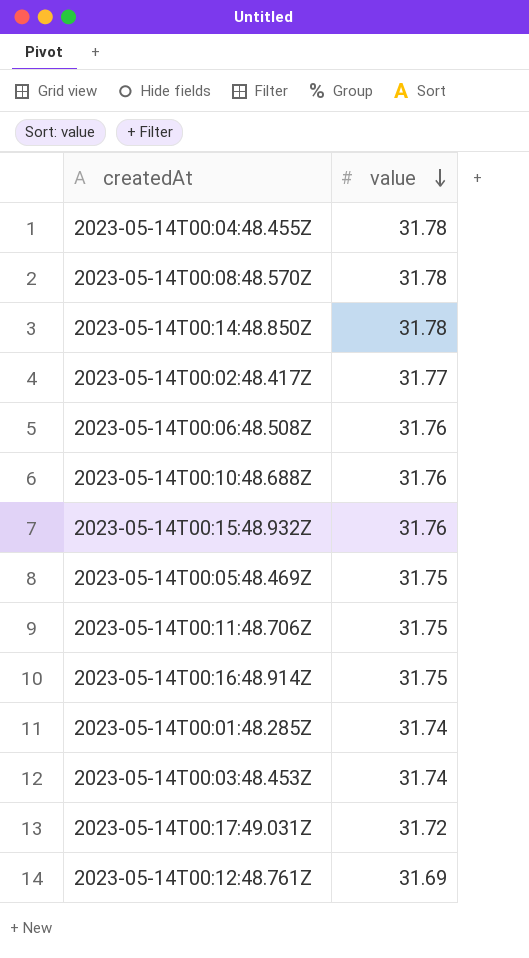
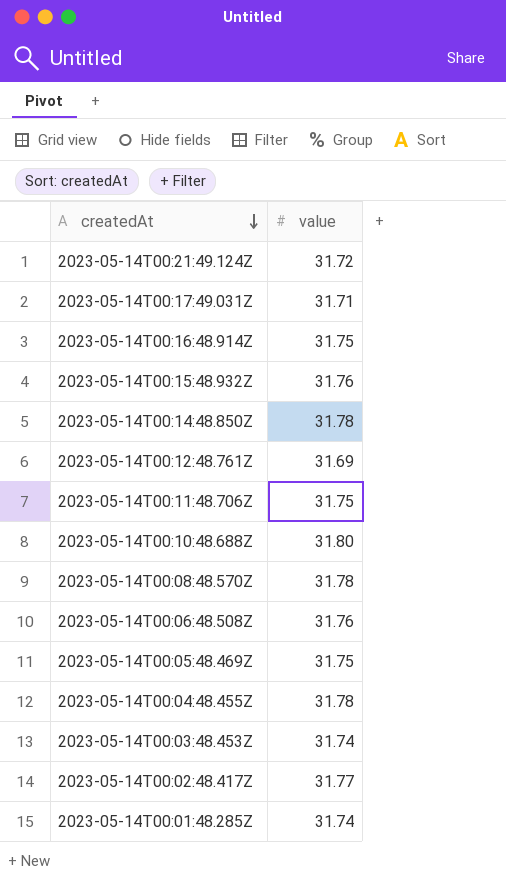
row order: value descending -> createdAt descending
row 2023-05-14T00:21:49.124Z: none -> 31.72
2023-05-14T00:17:49.031Z | value: 31.72 -> 31.71
2023-05-14T00:10:48.688Z | value: 31.76 -> 31.80

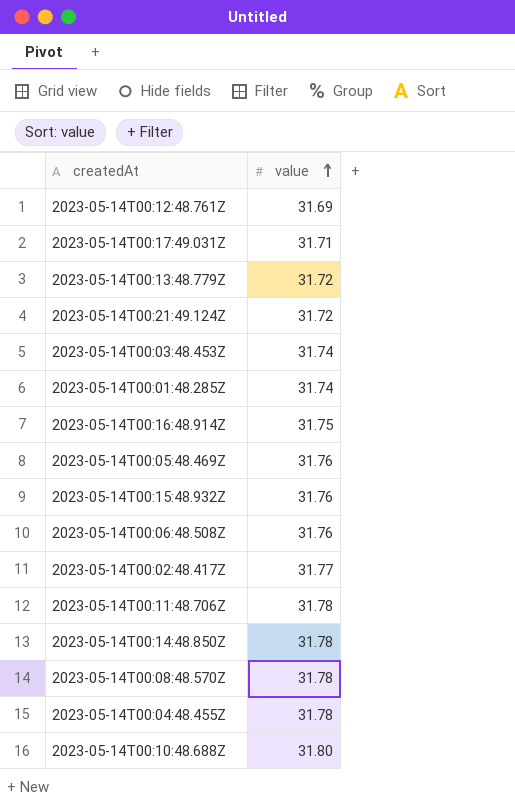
row order: createdAt descending -> value ascending
row 2023-05-14T00:13:48.779Z: none -> 31.72
2023-05-14T00:05:48.469Z | value: 31.75 -> 31.76
2023-05-14T00:11:48.706Z | value: 31.75 -> 31.78

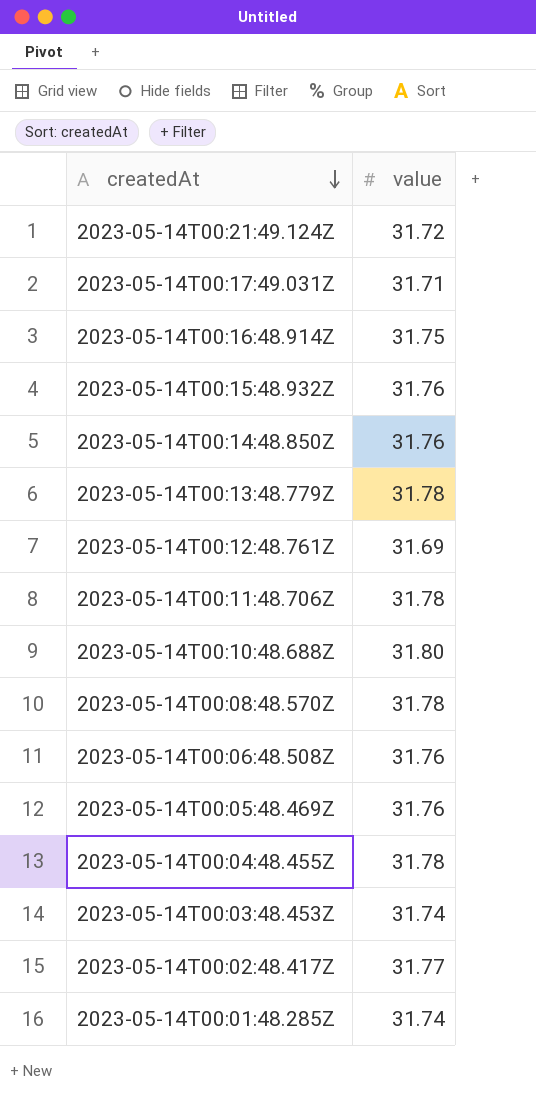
row order: value ascending -> createdAt descending
2023-05-14T00:14:48.850Z | value: 31.78 -> 31.76
2023-05-14T00:13:48.779Z | value: 31.72 -> 31.78

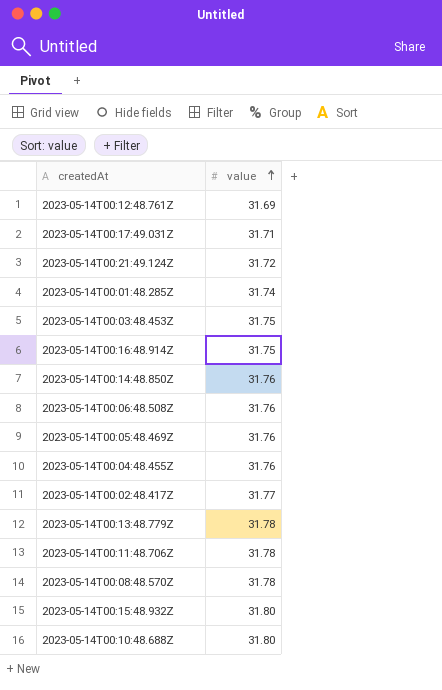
row order: createdAt descending -> value ascending
2023-05-14T00:03:48.453Z | value: 31.74 -> 31.75
2023-05-14T00:04:48.455Z | value: 31.78 -> 31.76
2023-05-14T00:15:48.932Z | value: 31.76 -> 31.80

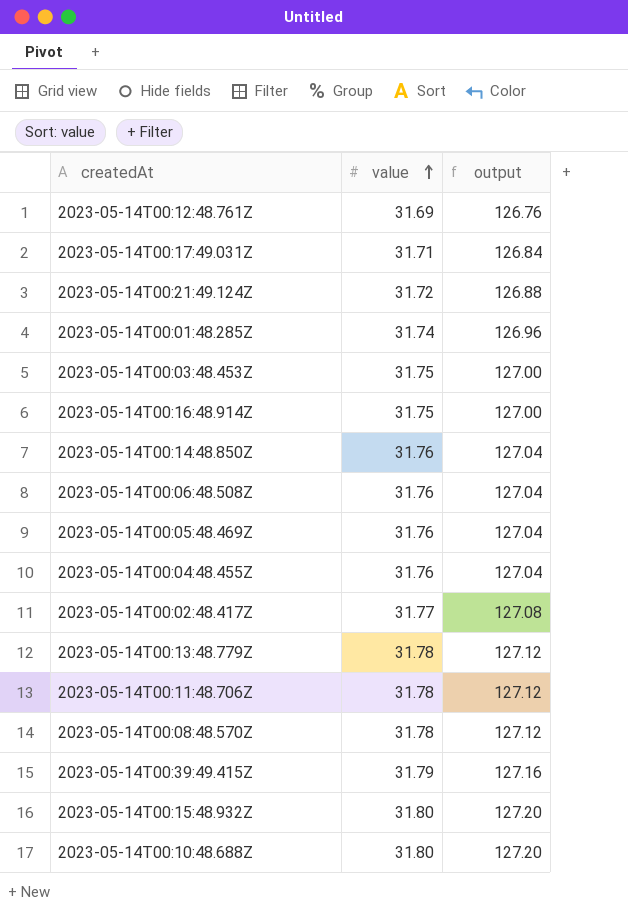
column output | formula: none -> [value] * 4
row 2023-05-14T00:39:49.415Z: none -> 31.79 | 127.16

